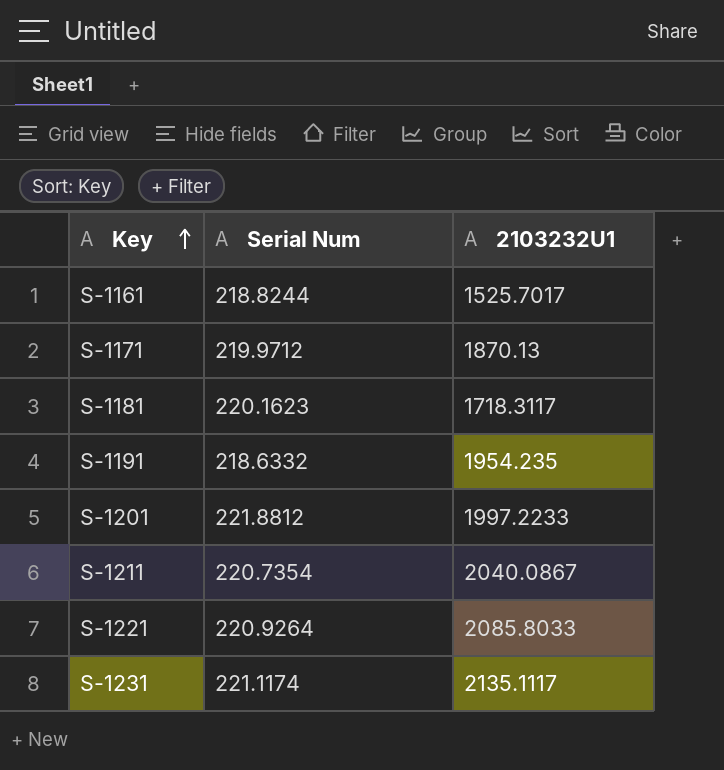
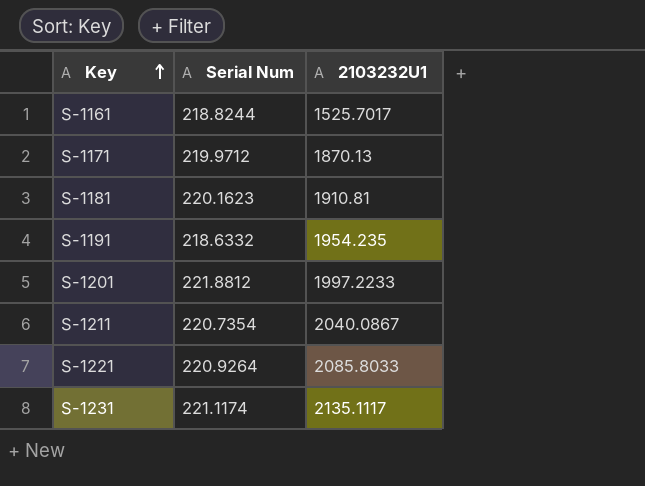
S-1181 | 2103232U1: 1718.3117 -> 1910.81

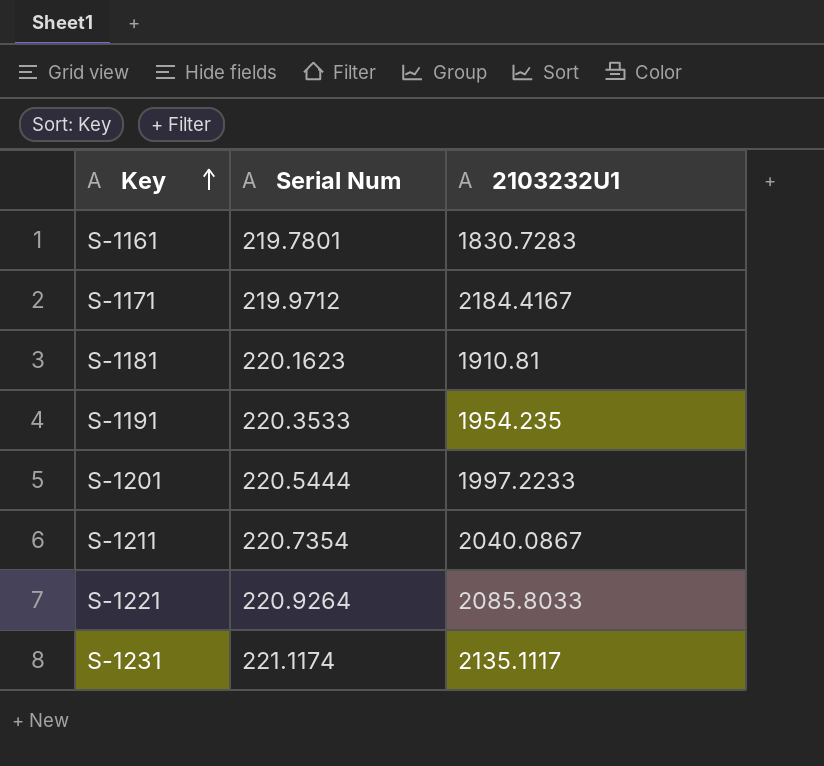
S-1161 | Serial Num: 218.8244 -> 219.7801
S-1161 | 2103232U1: 1525.7017 -> 1830.7283
S-1171 | 2103232U1: 1870.13 -> 2184.4167
S-1191 | Serial Num: 218.6332 -> 220.3533
S-1201 | Serial Num: 221.8812 -> 220.5444

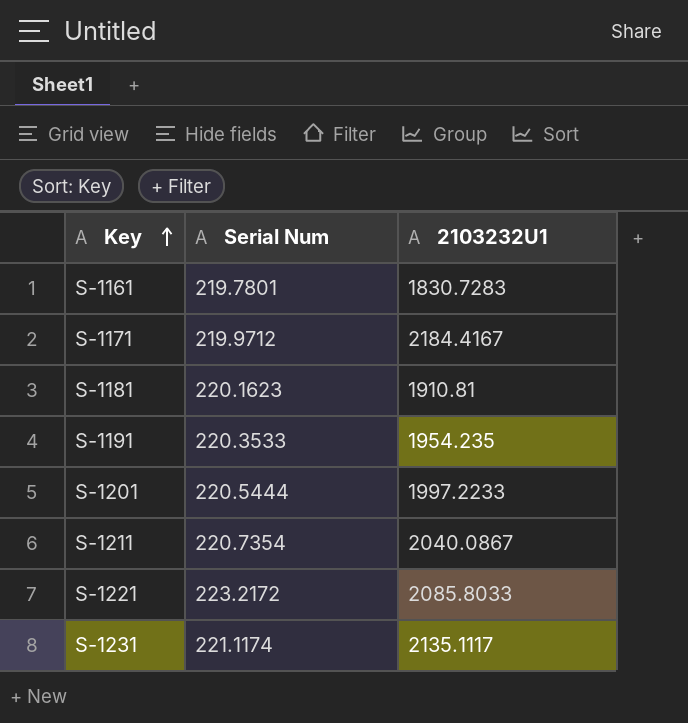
S-1221 | Serial Num: 220.9264 -> 223.2172

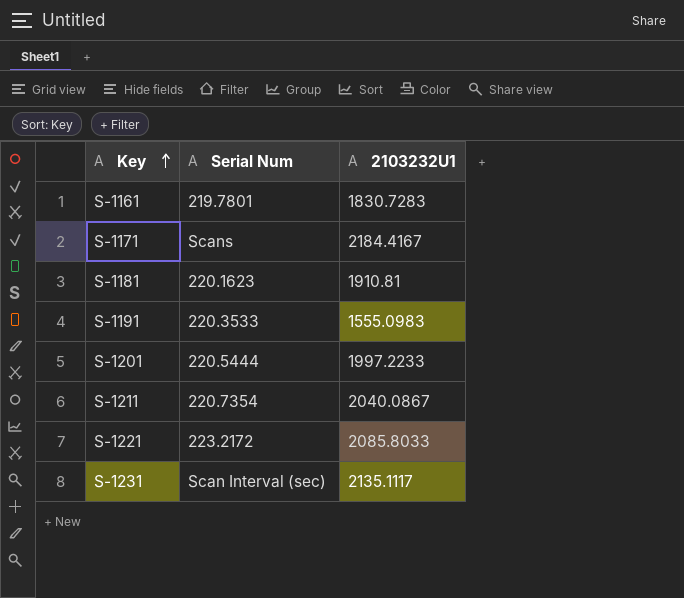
S-1171 | Serial Num: 219.9712 -> Scans
S-1191 | 2103232U1: 1954.235 -> 1555.0983
S-1231 | Serial Num: 221.1174 -> Scan Interval (sec)

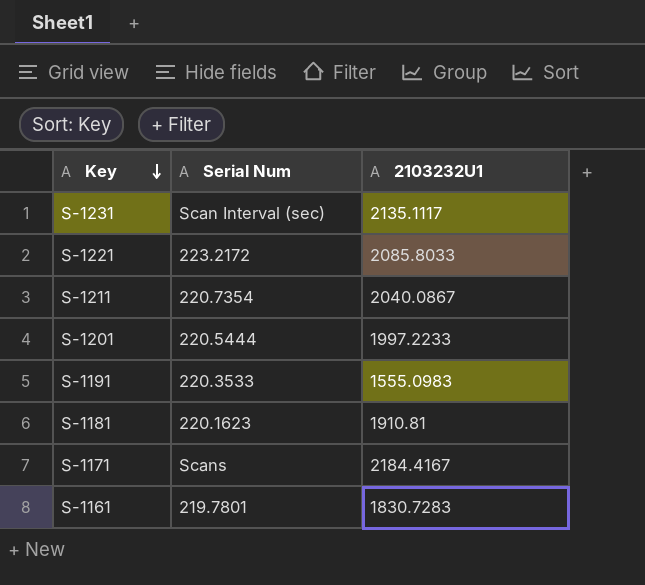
row order: Key ascending -> Key descending

